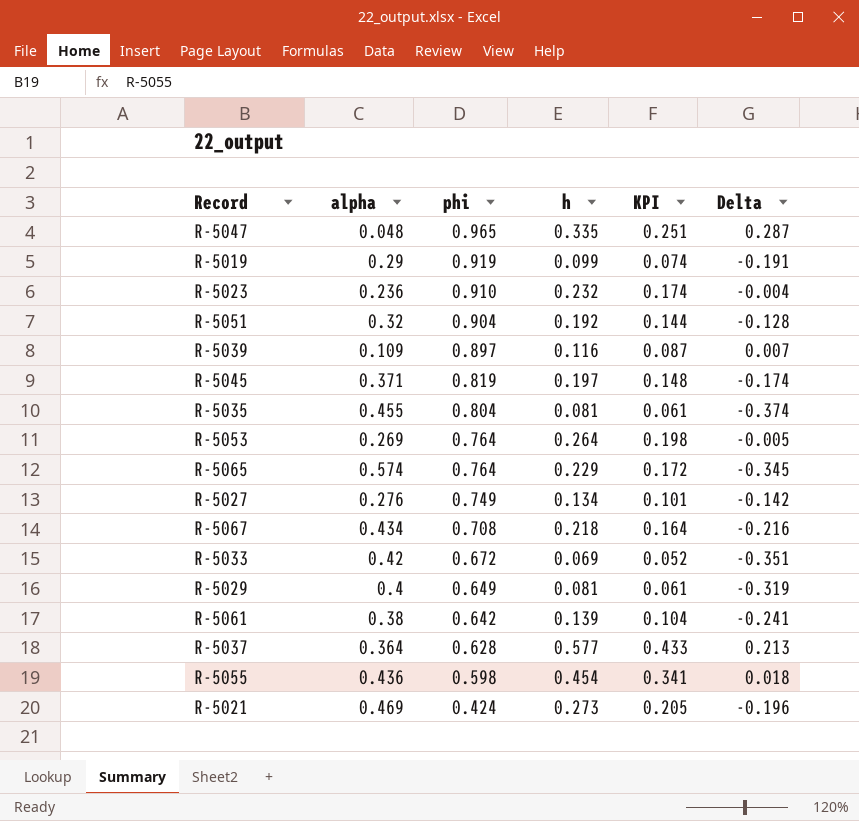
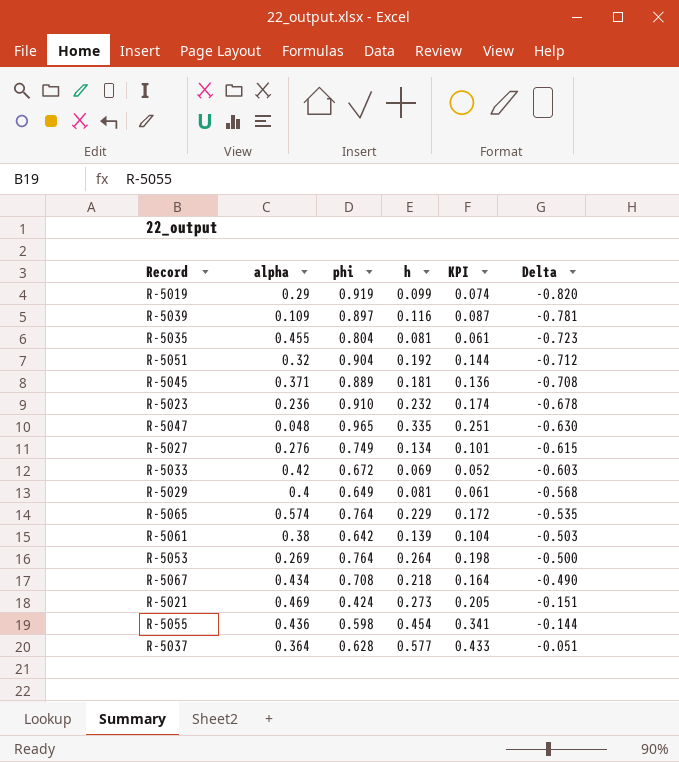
row order: phi descending -> Delta ascending
column Delta | formula: [h] - [alpha] -> [h] - [phi]
R-5045 | phi: 0.819 -> 0.889
R-5045 | h: 0.197 -> 0.181
R-5045 | KPI: 0.148 -> 0.136

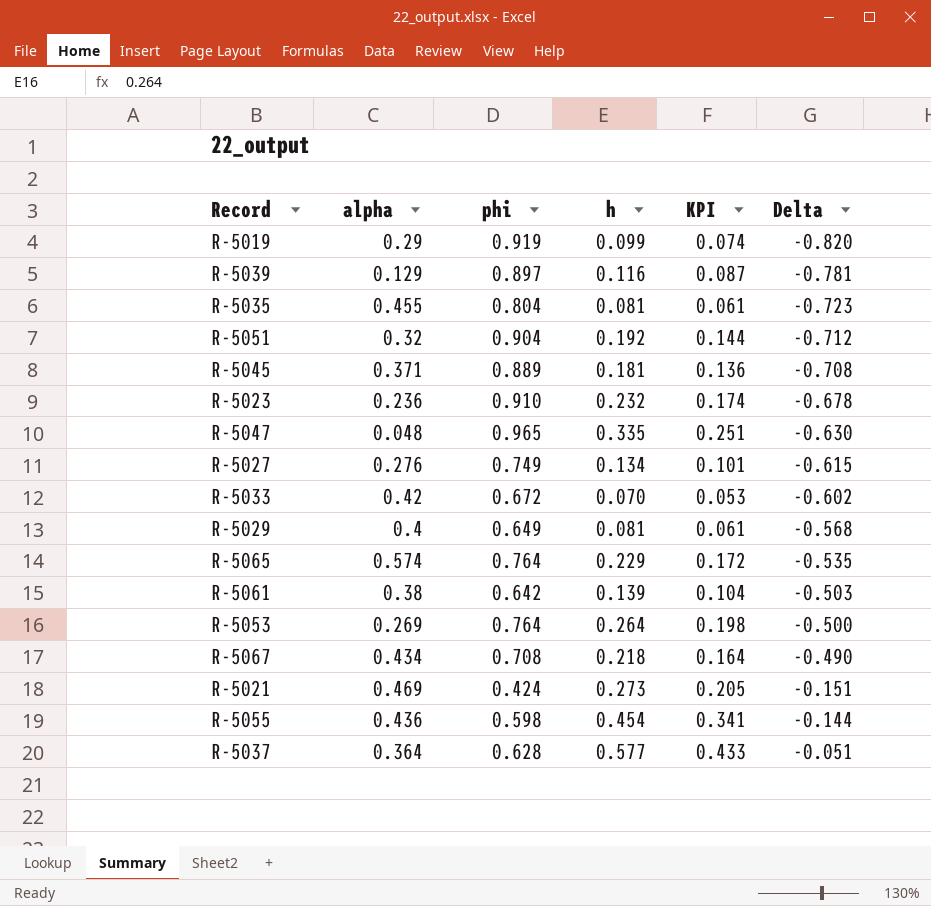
R-5039 | alpha: 0.109 -> 0.129
R-5033 | h: 0.069 -> 0.070
R-5033 | KPI: 0.052 -> 0.053
R-5033 | Delta: -0.603 -> -0.602

